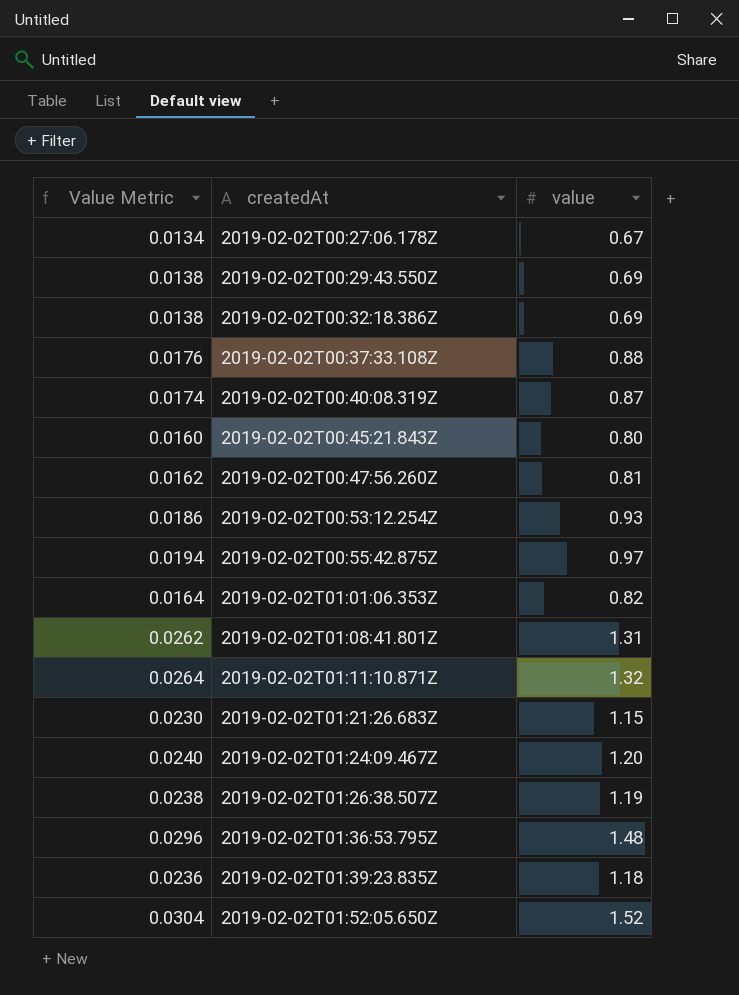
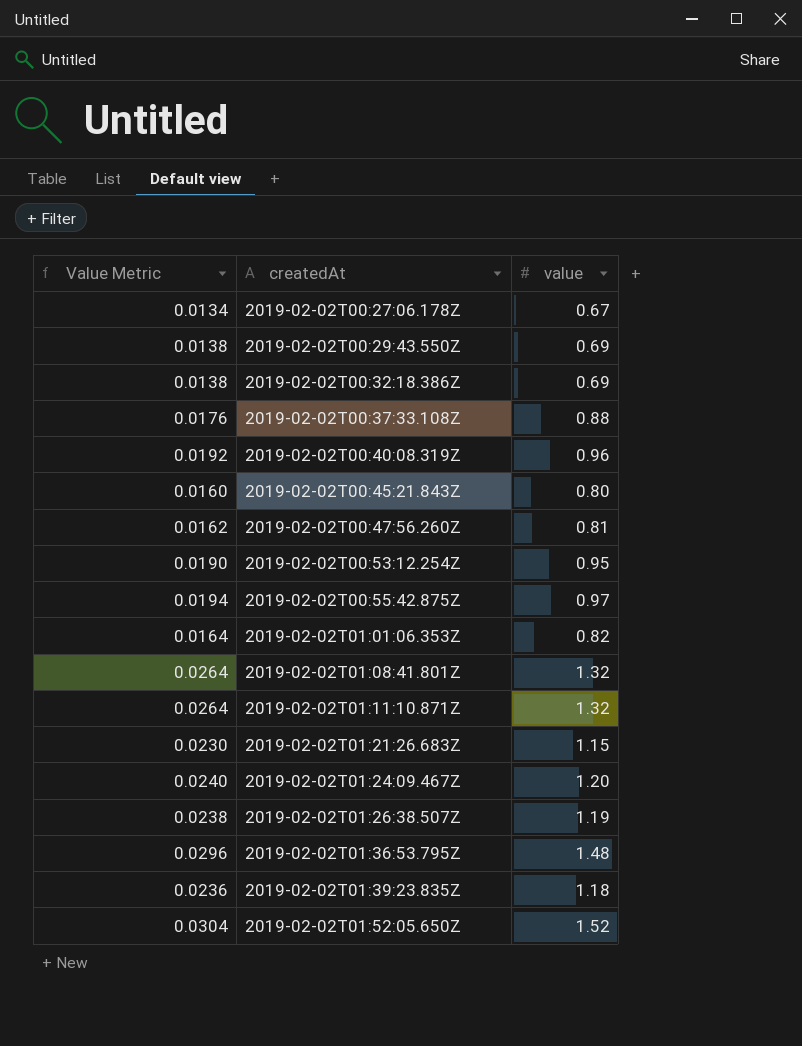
2019-02-02T00:40:08.319Z | Value Metric: 0.0174 -> 0.0192
2019-02-02T00:40:08.319Z | value: 0.87 -> 0.96
2019-02-02T00:53:12.254Z | Value Metric: 0.0186 -> 0.0190
2019-02-02T00:53:12.254Z | value: 0.93 -> 0.95
2019-02-02T01:08:41.801Z | Value Metric: 0.0262 -> 0.0264
2019-02-02T01:08:41.801Z | value: 1.31 -> 1.32

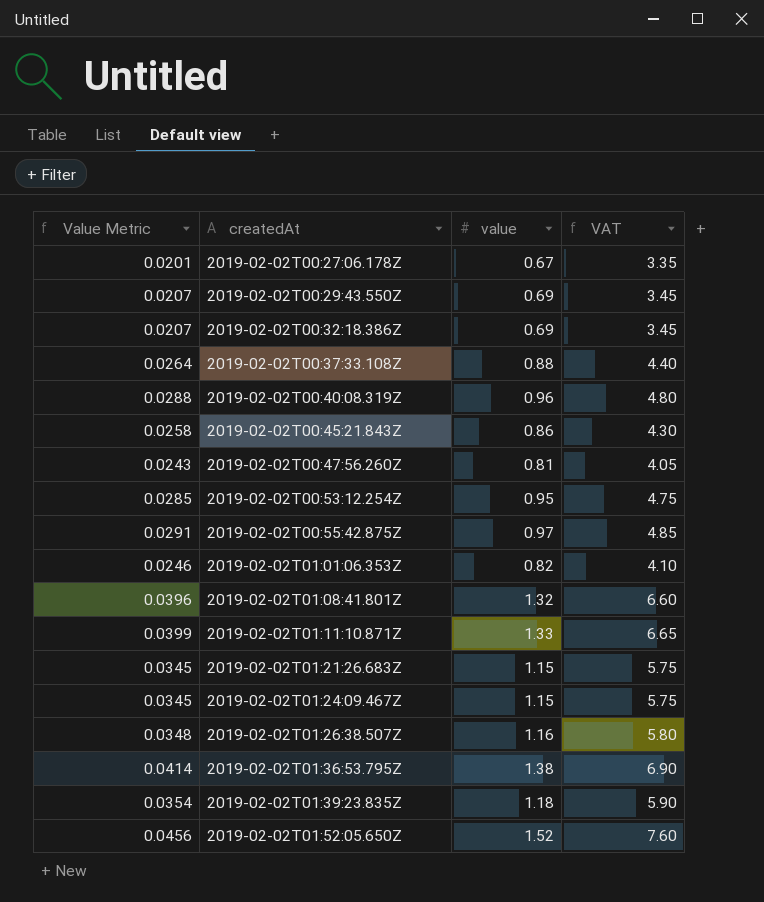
column Value Metric | formula: [value] * 0.02 -> [value] * 0.03
column VAT | formula: none -> [value] * 5
2019-02-02T00:45:21.843Z | value: 0.80 -> 0.86
2019-02-02T01:11:10.871Z | value: 1.32 -> 1.33
2019-02-02T01:24:09.467Z | value: 1.20 -> 1.15
2019-02-02T01:26:38.507Z | value: 1.19 -> 1.16
2019-02-02T01:36:53.795Z | value: 1.48 -> 1.38

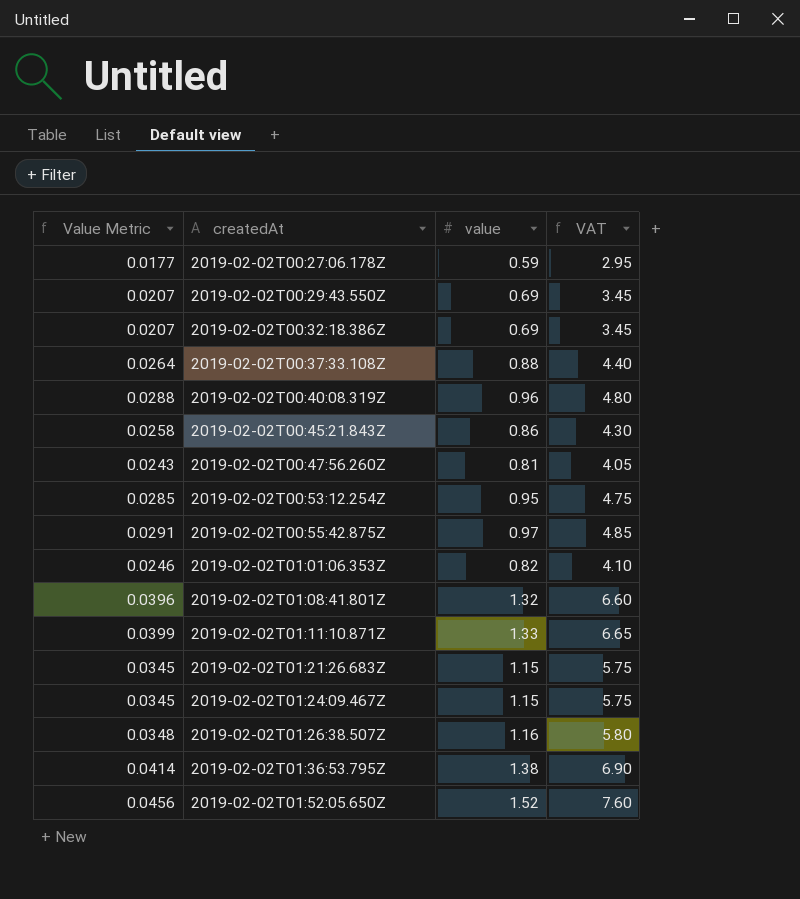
row 2019-02-02T01:39:23.835Z: 0.0354 | 1.18 | 5.90 -> none
2019-02-02T00:27:06.178Z | Value Metric: 0.0201 -> 0.0177
2019-02-02T00:27:06.178Z | value: 0.67 -> 0.59
2019-02-02T00:27:06.178Z | VAT: 3.35 -> 2.95

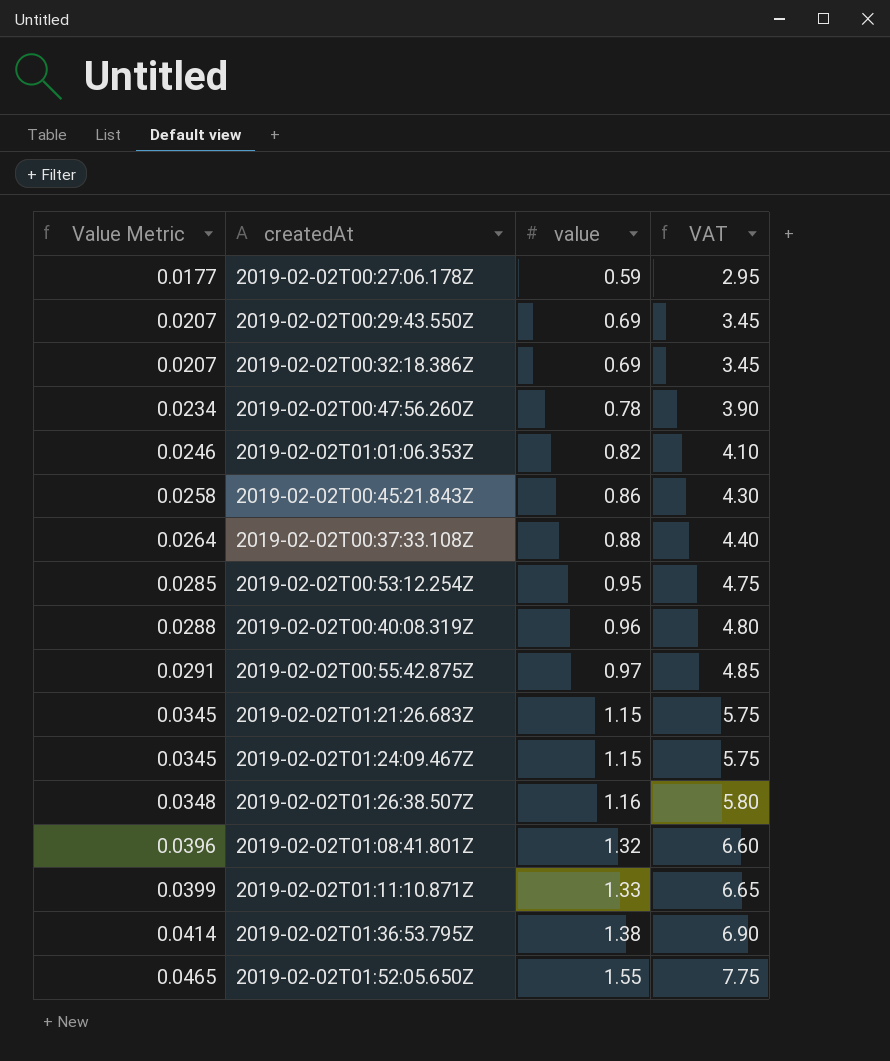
row order: createdAt ascending -> Value Metric ascending
2019-02-02T00:47:56.260Z | Value Metric: 0.0243 -> 0.0234
2019-02-02T00:47:56.260Z | value: 0.81 -> 0.78
2019-02-02T00:47:56.260Z | VAT: 4.05 -> 3.90
2019-02-02T01:52:05.650Z | Value Metric: 0.0456 -> 0.0465
2019-02-02T01:52:05.650Z | value: 1.52 -> 1.55
2019-02-02T01:52:05.650Z | VAT: 7.60 -> 7.75

